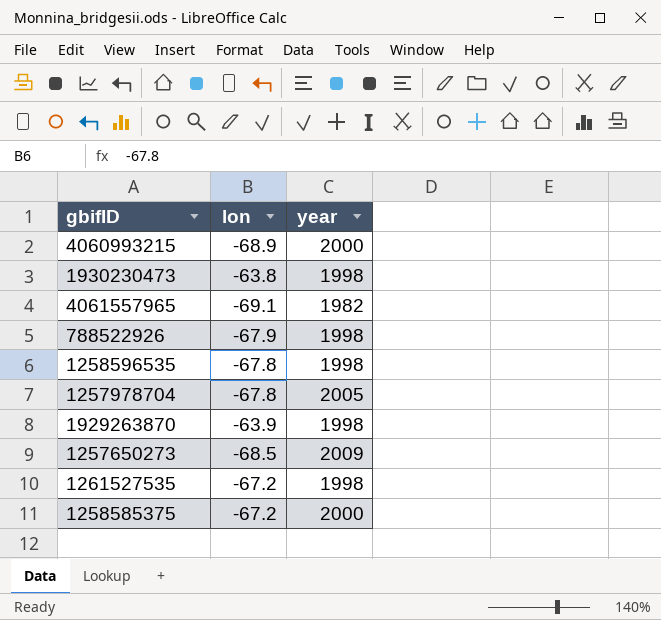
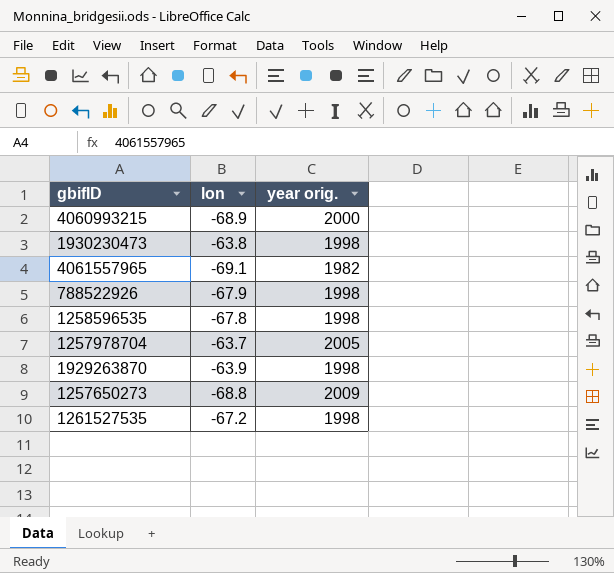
column name: year -> year orig.
row 1258585375: -67.2 | 2000 -> none
1257978704 | lon: -67.8 -> -63.7
1257650273 | lon: -68.5 -> -68.8

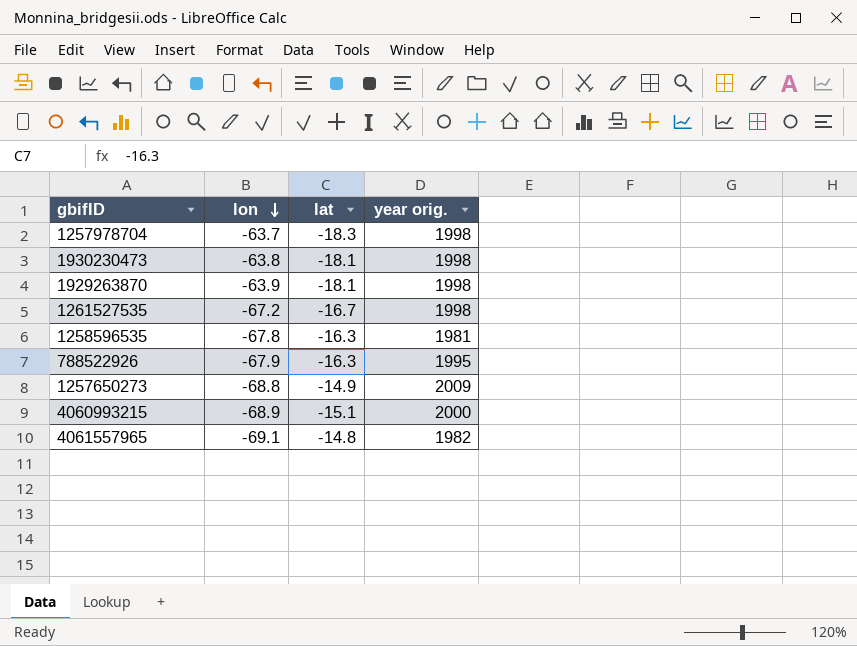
row order: none -> lon descending
column lat | position: none -> 3
1257978704 | year orig.: 2005 -> 1998
1258596535 | year orig.: 1998 -> 1981
788522926 | year orig.: 1998 -> 1995

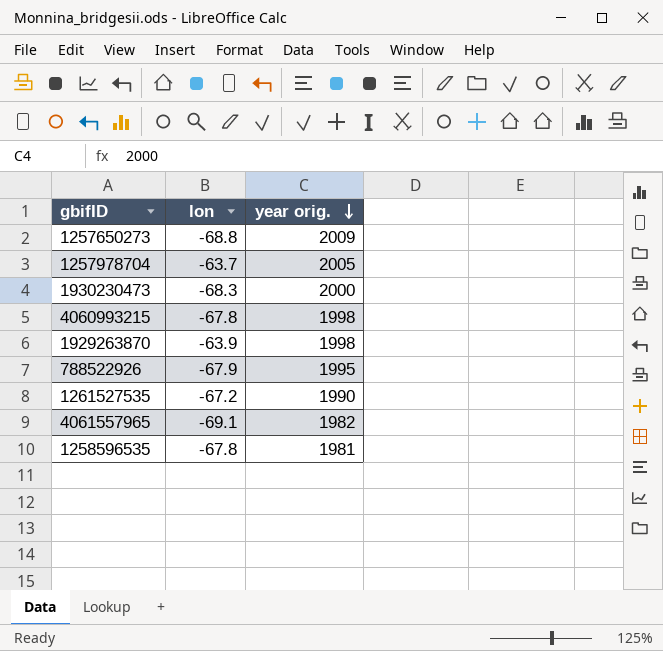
row order: lon descending -> year orig. descending
column lat | position: 3 -> none
1257978704 | year orig.: 1998 -> 2005
1930230473 | lon: -63.8 -> -68.3
1930230473 | year orig.: 1998 -> 2000
4060993215 | lon: -68.9 -> -67.8
4060993215 | year orig.: 2000 -> 1998
1261527535 | year orig.: 1998 -> 1990

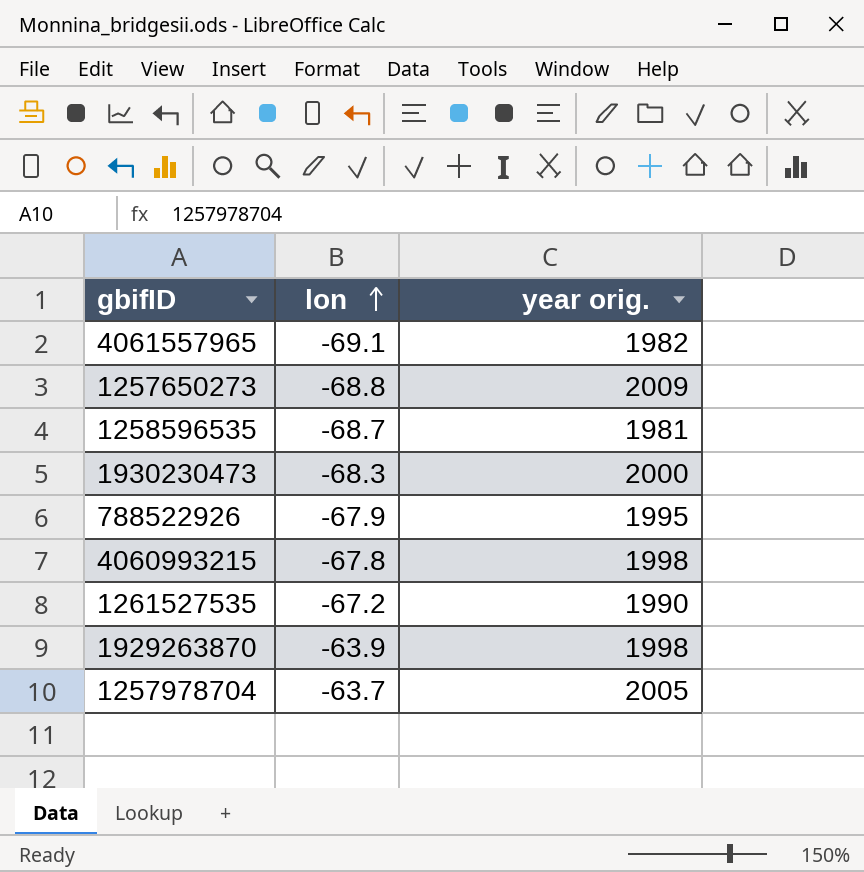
row order: year orig. descending -> lon ascending
1258596535 | lon: -67.8 -> -68.7

